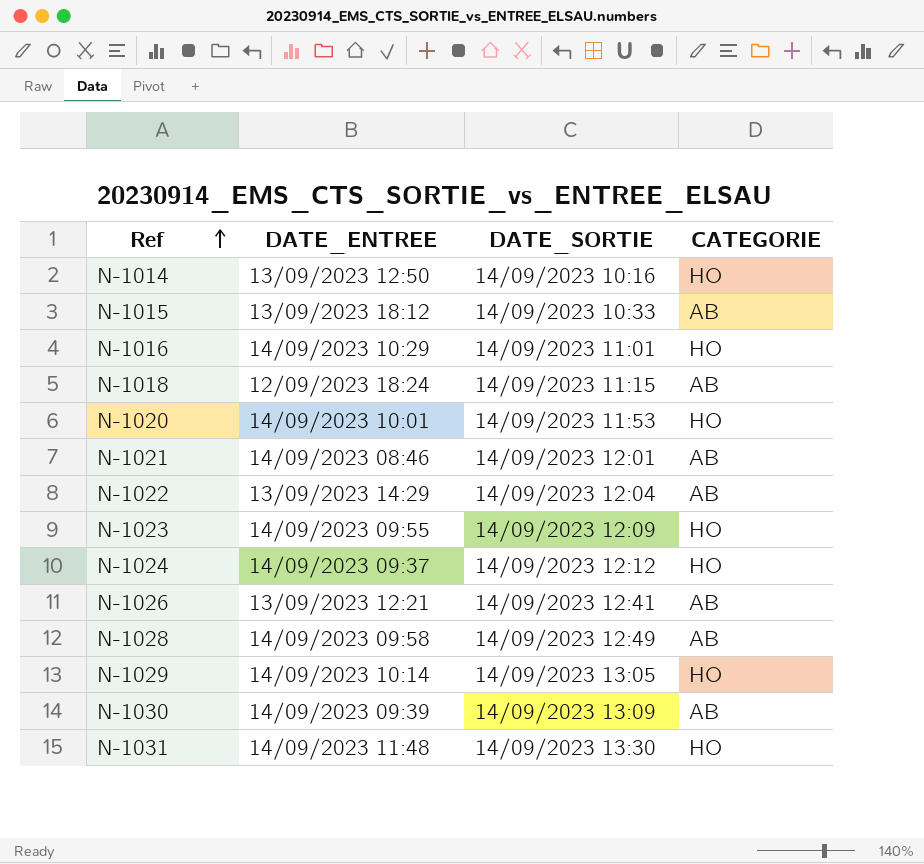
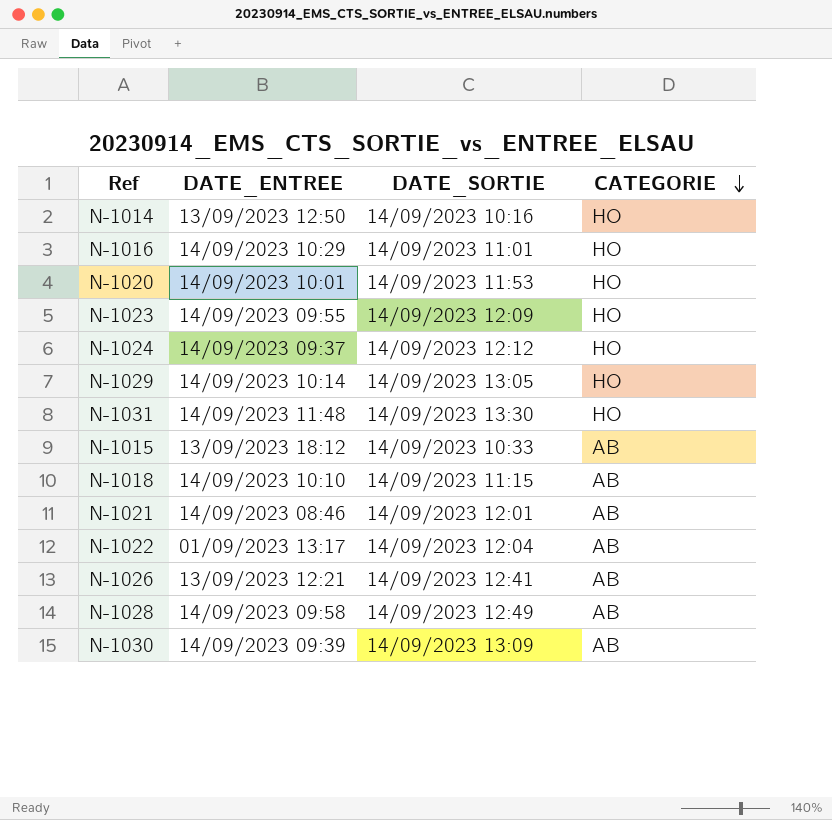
row order: Ref ascending -> CATEGORIE descending
N-1018 | DATE_ENTREE: 12/09/2023 18:24 -> 14/09/2023 10:10
N-1022 | DATE_ENTREE: 13/09/2023 14:29 -> 01/09/2023 13:17

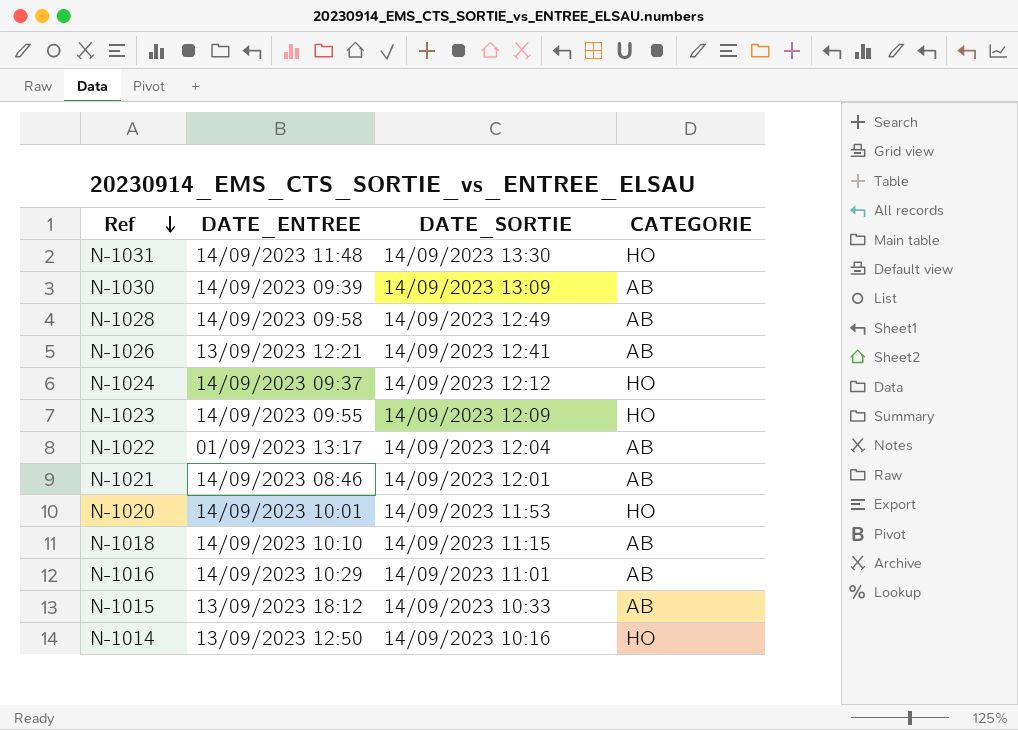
row order: CATEGORIE descending -> Ref descending
row N-1029: 14/09/2023 10:14 | 14/09/2023 13:05 | HO -> none
N-1016 | CATEGORIE: HO -> AB

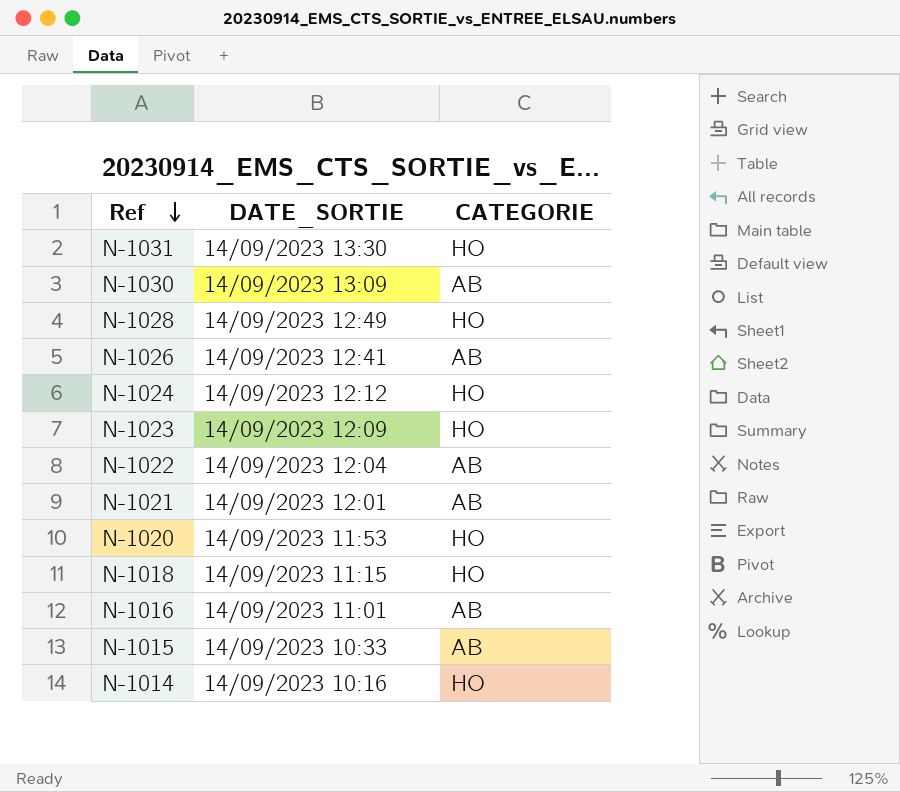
column DATE_ENTREE | position: 2 -> none
N-1028 | CATEGORIE: AB -> HO
N-1018 | CATEGORIE: AB -> HO

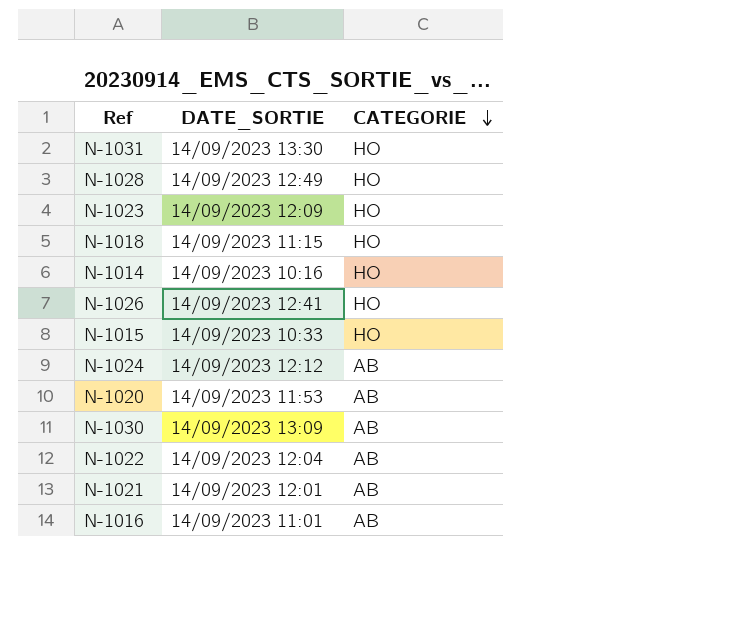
row order: Ref descending -> CATEGORIE descending
N-1026 | CATEGORIE: AB -> HO
N-1015 | CATEGORIE: AB -> HO
N-1024 | CATEGORIE: HO -> AB
N-1020 | CATEGORIE: HO -> AB

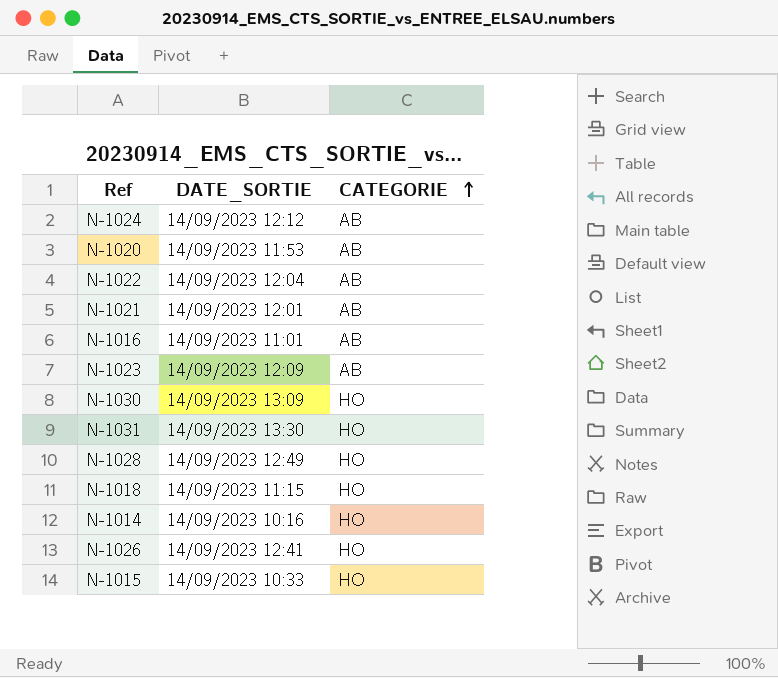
row order: CATEGORIE descending -> CATEGORIE ascending
N-1023 | CATEGORIE: HO -> AB
N-1030 | CATEGORIE: AB -> HO

